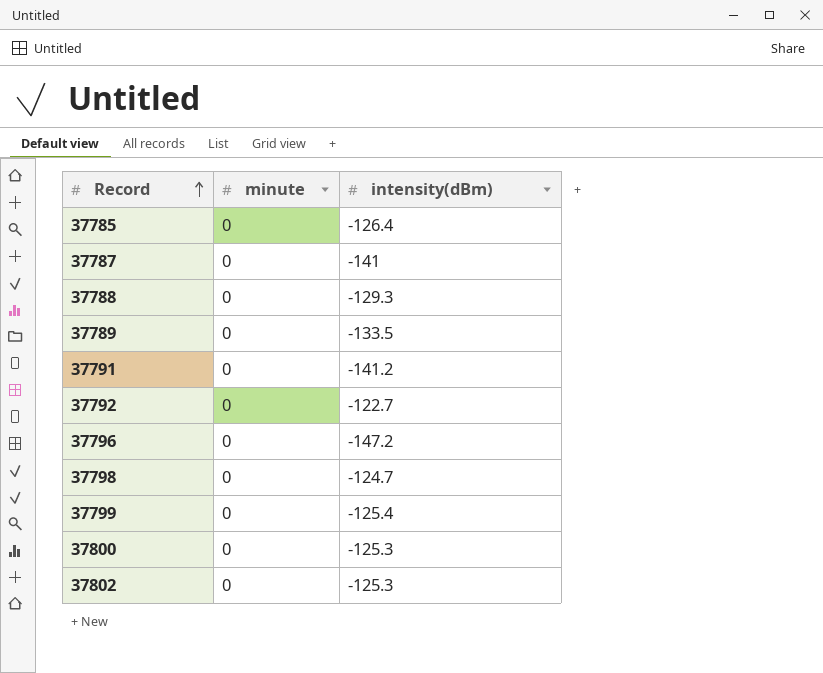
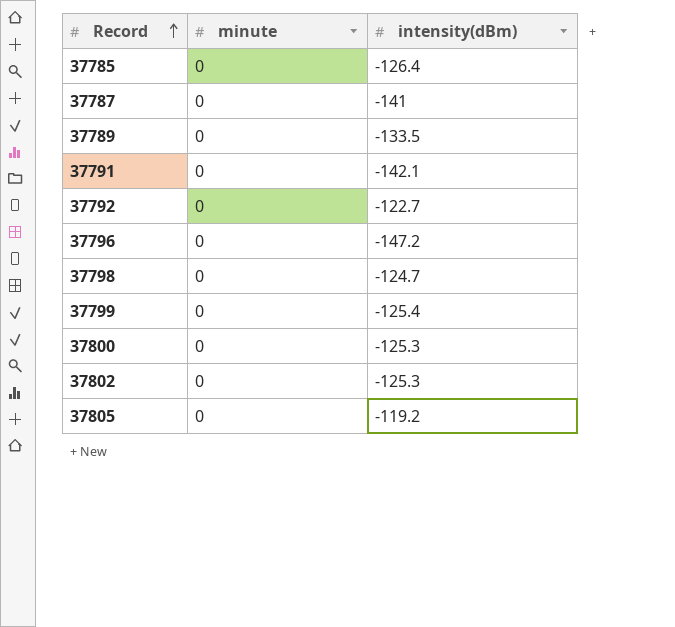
row 37788: 0 | -129.3 -> none
37791 | intensity(dBm): -141.2 -> -142.1
row 37805: none -> 0 | -119.2

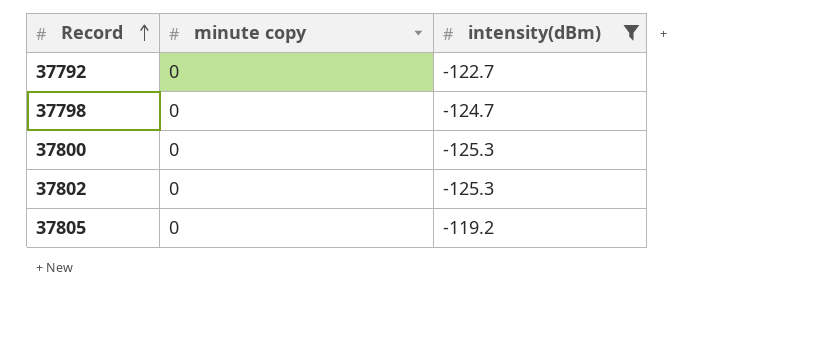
filter: none -> intensity(dBm) >= -125.3
column name: minute -> minute copy

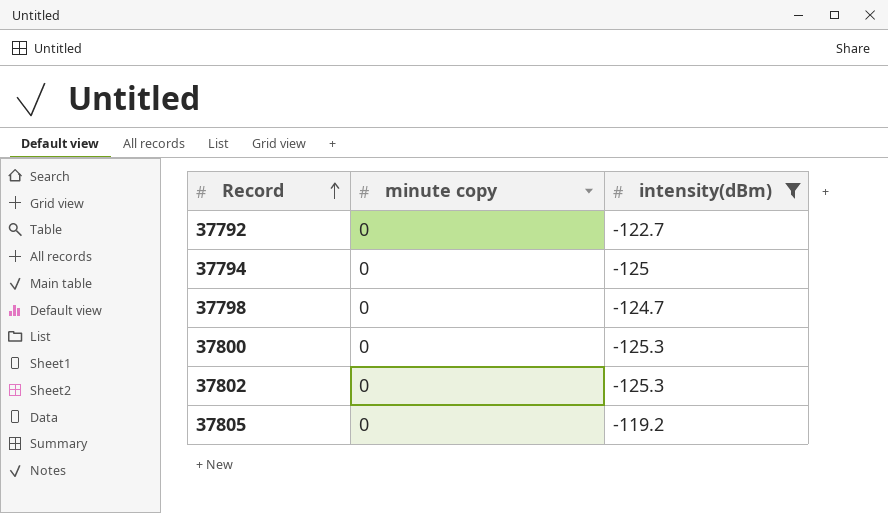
row 37794: none -> 0 | -125

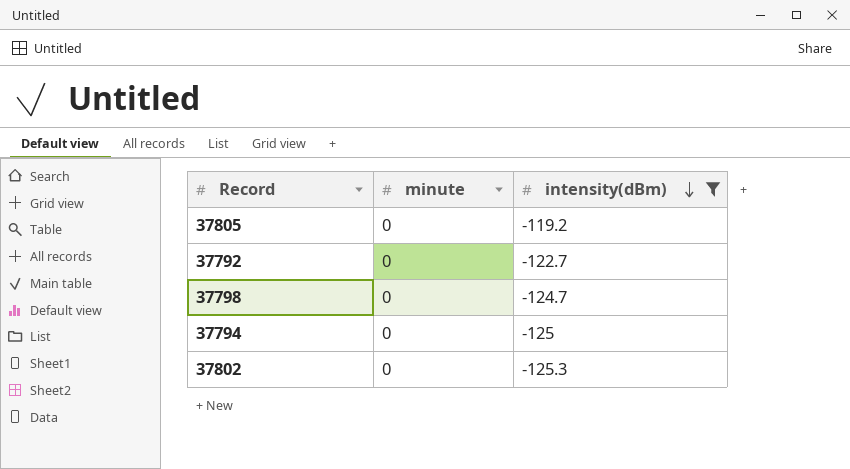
row order: Record ascending -> intensity(dBm) descending
column name: minute copy -> minute
row 37800: 0 | -125.3 -> none

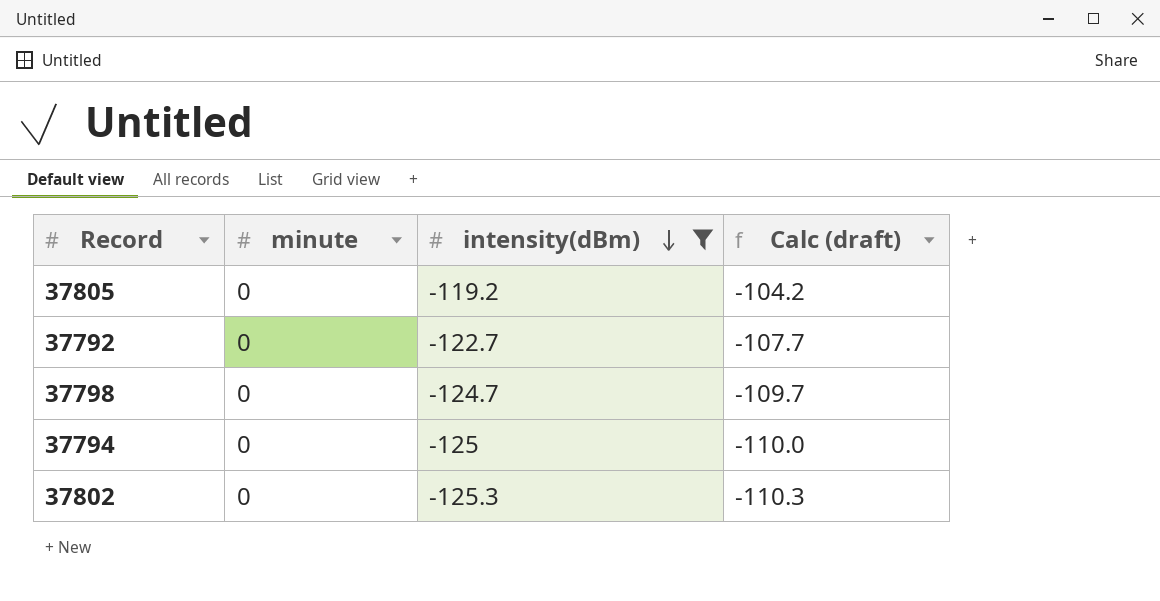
column Calc (draft) | formula: none -> [intensity(dBm)] + 15

